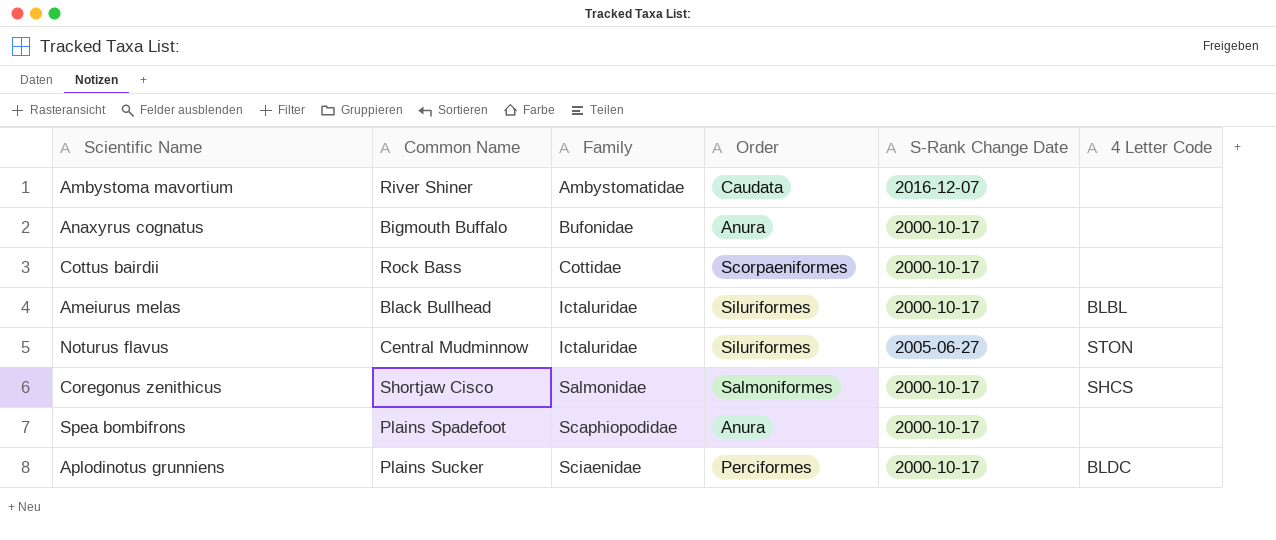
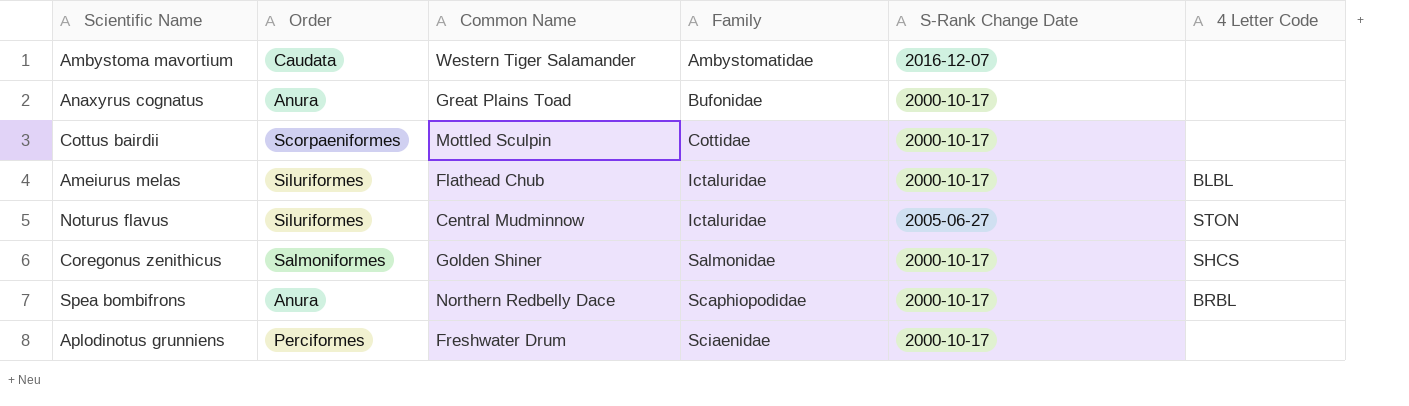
column Order | position: 4 -> 2
Ambystoma mavortium | Common Name: River Shiner -> Western Tiger Salamander
Anaxyrus cognatus | Common Name: Bigmouth Buffalo -> Great Plains Toad
Cottus bairdii | Common Name: Rock Bass -> Mottled Sculpin
Ameiurus melas | Common Name: Black Bullhead -> Flathead Chub
Coregonus zenithicus | Common Name: Shortjaw Cisco -> Golden Shiner
Spea bombifrons | Common Name: Plains Spadefoot -> Northern Redbelly Dace
Spea bombifrons | 4 Letter Code: none -> BRBL
Aplodinotus grunniens | Common Name: Plains Sucker -> Freshwater Drum
Aplodinotus grunniens | 4 Letter Code: BLDC -> none

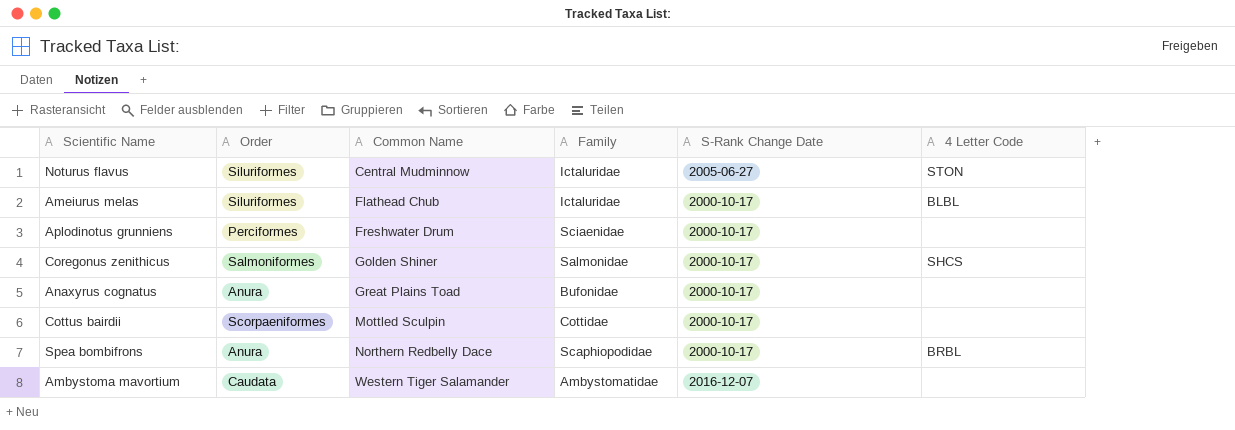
row order: Family ascending -> Common Name ascending

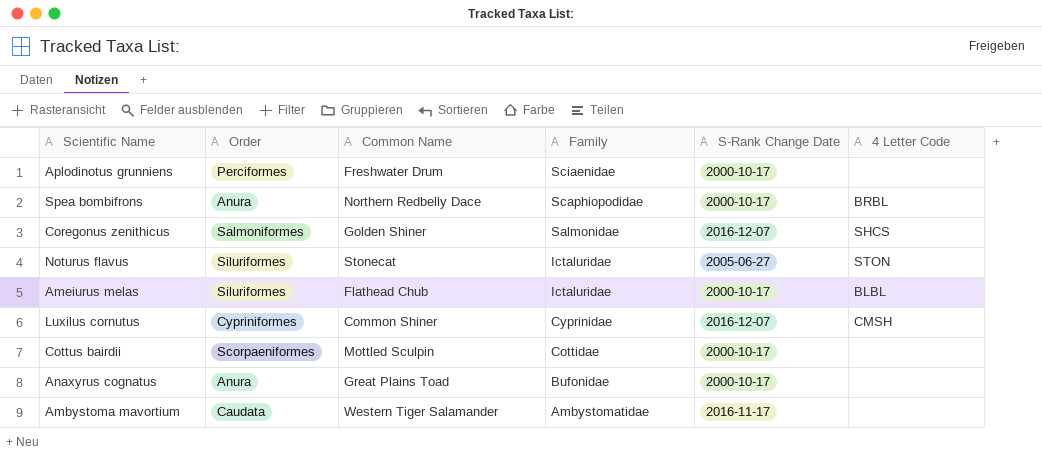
row order: Common Name ascending -> Family descending
Coregonus zenithicus | S-Rank Change Date: 2000-10-17 -> 2016-12-07
Noturus flavus | Common Name: Central Mudminnow -> Stonecat
row Luxilus cornutus: none -> Cypriniformes | Common Shiner | Cyprinidae | 2016-12-07 | CMSH
Ambystoma mavortium | S-Rank Change Date: 2016-12-07 -> 2016-11-17

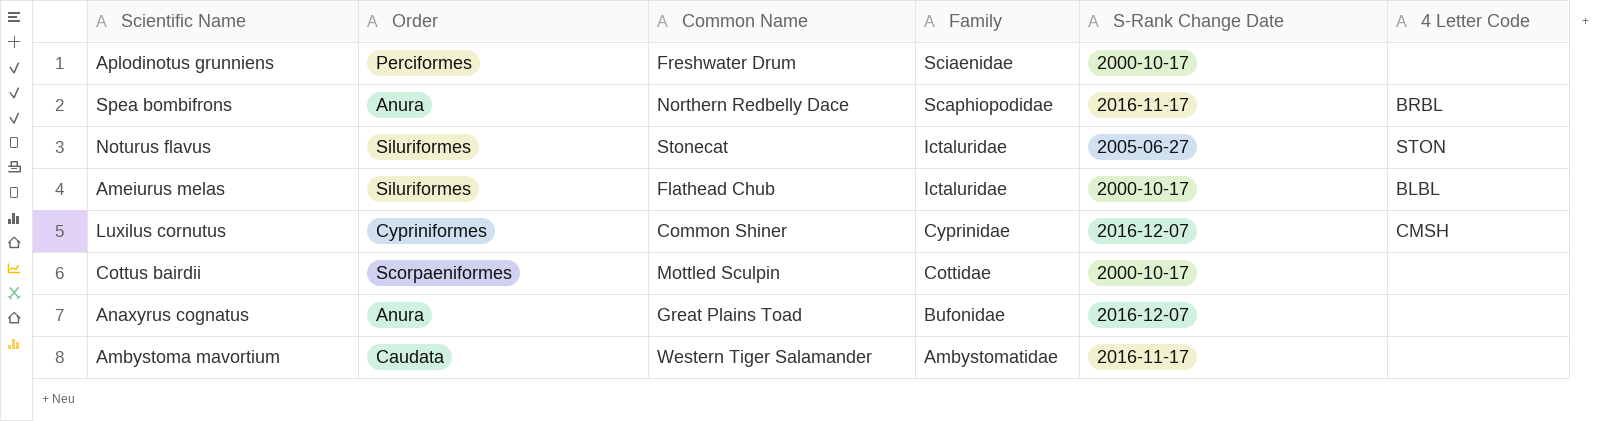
row Coregonus zenithicus: Salmoniformes | Golden Shiner | Salmonidae | 2016-12-07 | SHCS -> none
Spea bombifrons | S-Rank Change Date: 2000-10-17 -> 2016-11-17
Anaxyrus cognatus | S-Rank Change Date: 2000-10-17 -> 2016-12-07

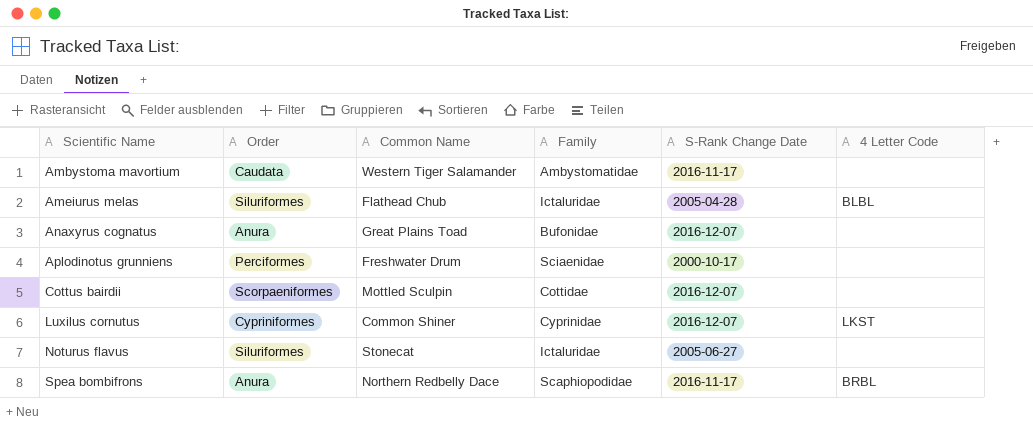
row order: Family descending -> Scientific Name ascending
Ameiurus melas | S-Rank Change Date: 2000-10-17 -> 2005-04-28
Cottus bairdii | S-Rank Change Date: 2000-10-17 -> 2016-12-07
Luxilus cornutus | 4 Letter Code: CMSH -> LKST
Noturus flavus | 4 Letter Code: STON -> none

